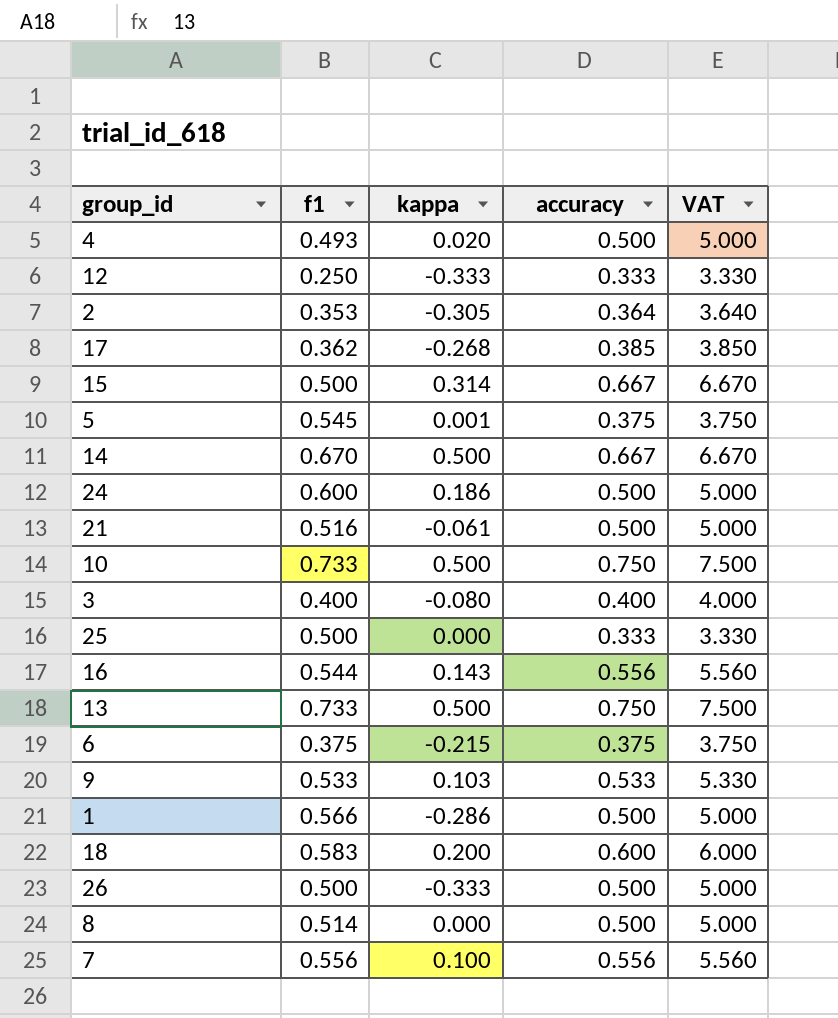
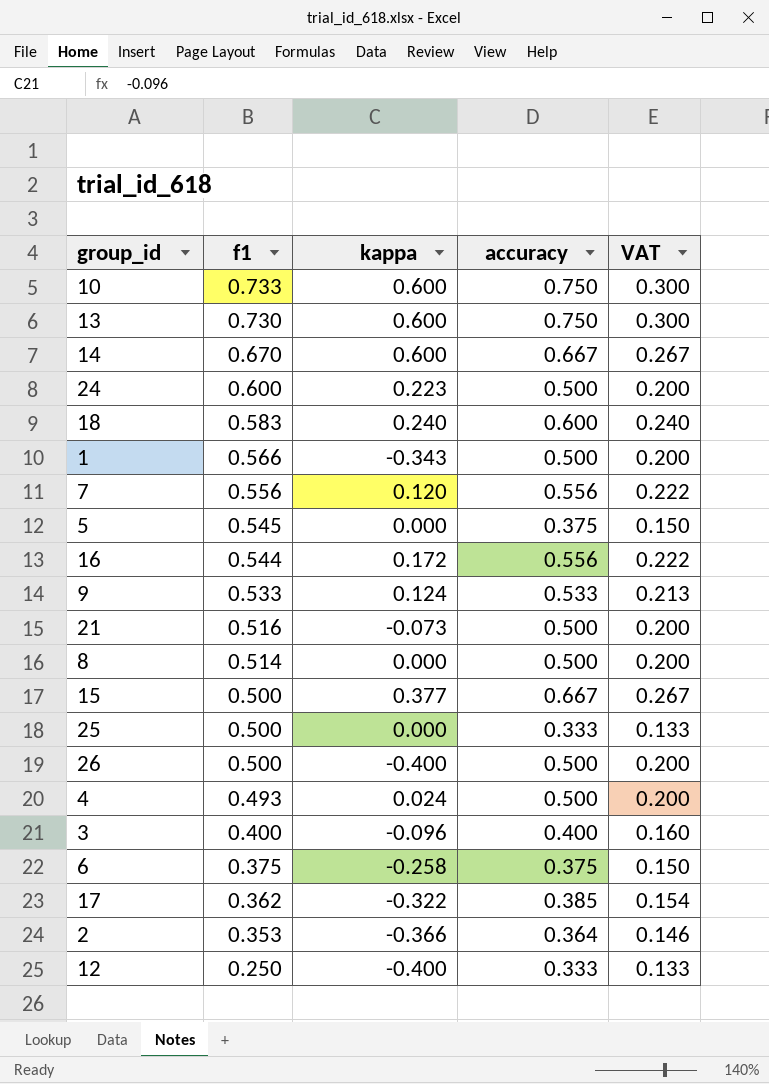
row order: none -> f1 descending
column VAT | formula: [accuracy] * 10 -> [accuracy] * 0.4
10 | kappa: 0.500 -> 0.600
13 | f1: 0.733 -> 0.730
13 | kappa: 0.500 -> 0.600
14 | kappa: 0.500 -> 0.600
24 | kappa: 0.186 -> 0.223
18 | kappa: 0.200 -> 0.240
1 | kappa: -0.286 -> -0.343
7 | kappa: 0.100 -> 0.120
5 | kappa: 0.001 -> 0.000
16 | kappa: 0.143 -> 0.172
9 | kappa: 0.103 -> 0.124
21 | kappa: -0.061 -> -0.073
15 | kappa: 0.314 -> 0.377
26 | kappa: -0.333 -> -0.400
4 | kappa: 0.020 -> 0.024
3 | kappa: -0.080 -> -0.096
6 | kappa: -0.215 -> -0.258
17 | kappa: -0.268 -> -0.322
2 | kappa: -0.305 -> -0.366
12 | kappa: -0.333 -> -0.400

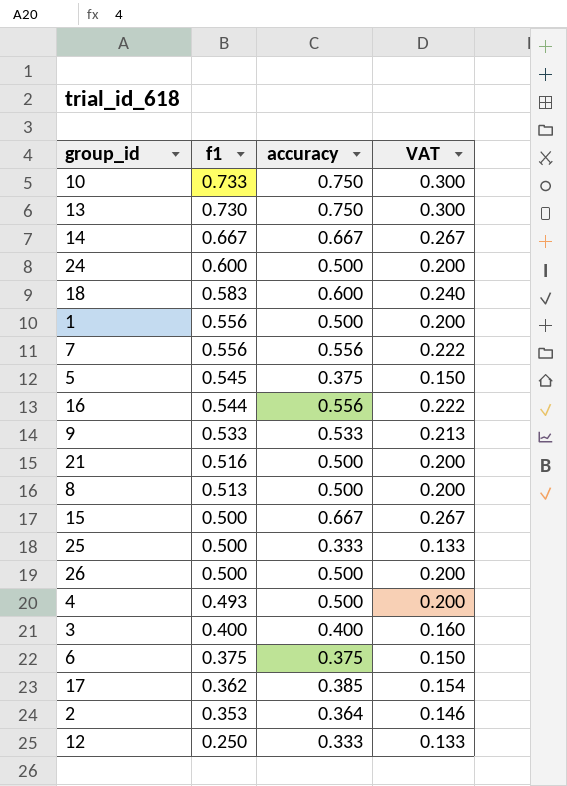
column kappa | position: 3 -> none
14 | f1: 0.670 -> 0.667
1 | f1: 0.566 -> 0.556
8 | f1: 0.514 -> 0.513

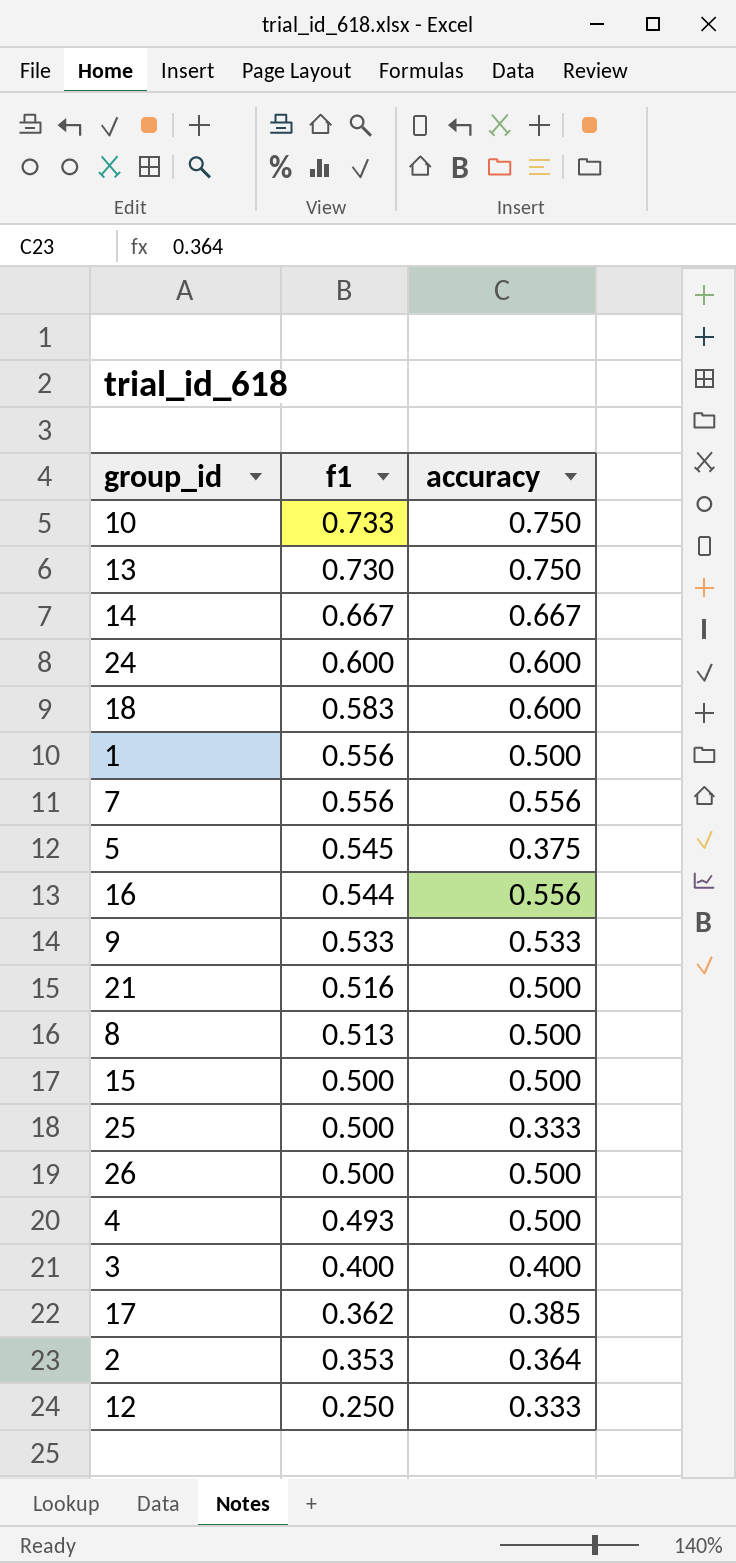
column VAT | formula: [accuracy] * 0.4 -> none
row 6: 0.375 | 0.375 | 0.150 -> none
24 | accuracy: 0.500 -> 0.600
15 | accuracy: 0.667 -> 0.500

